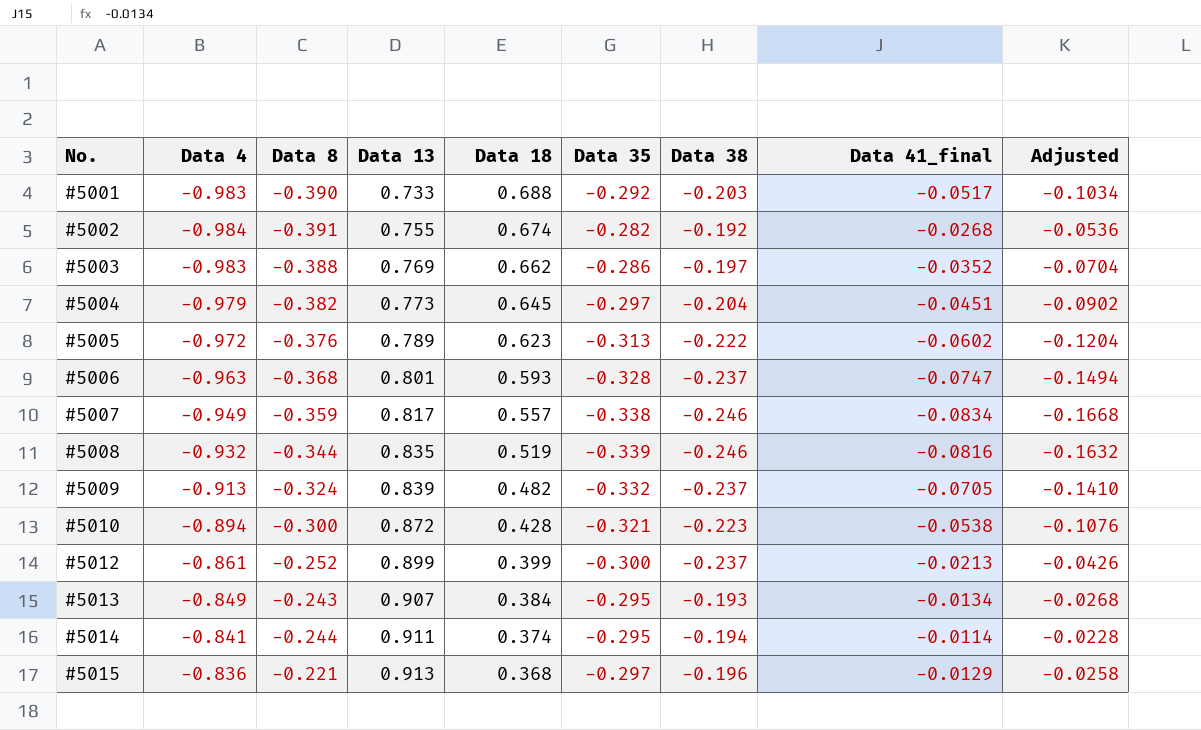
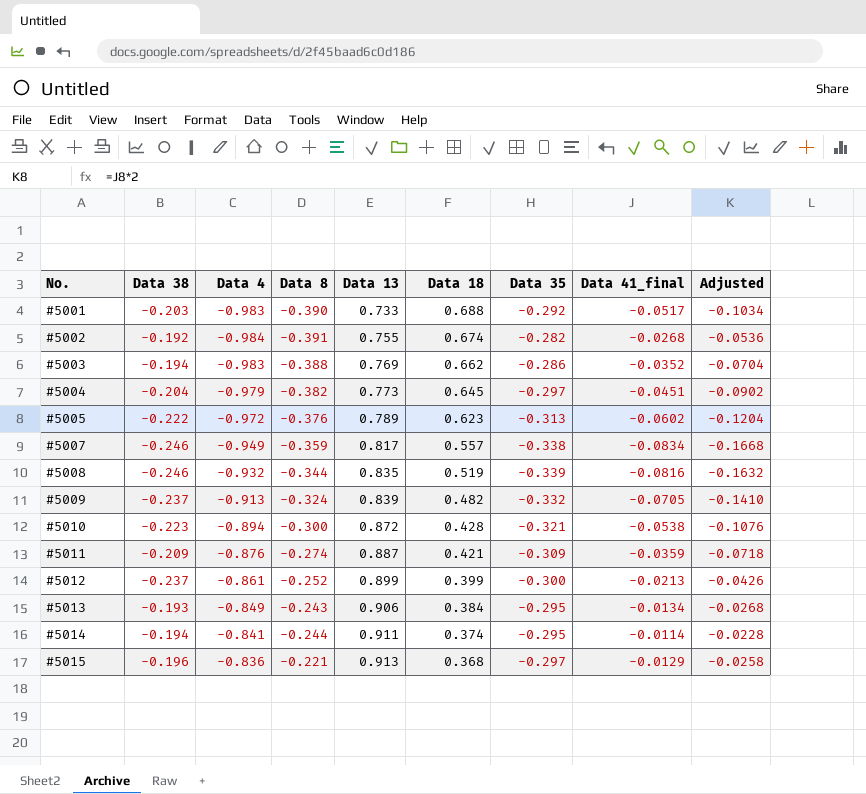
column Data 38 | position: 7 -> 2
row #5006: -0.963 | -0.368 | 0.801 | 0.593 | -0.328 | -0.237 | -0.0747 | -0.1494 -> none
#5003 | Data 38: -0.197 -> -0.194
row #5011: none -> -0.209 | -0.876 | -0.274 | 0.887 | 0.421 | -0.309 | -0.0359 | -0.0718
#5013 | Data 13: 0.907 -> 0.906

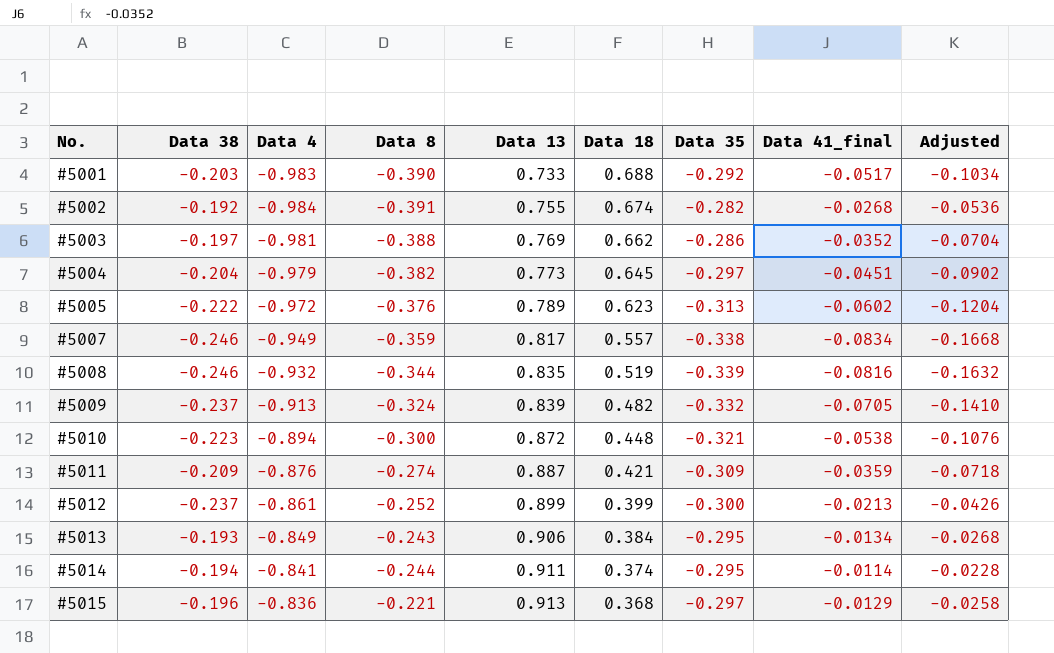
#5003 | Data 38: -0.194 -> -0.197
#5003 | Data 4: -0.983 -> -0.981
#5010 | Data 18: 0.428 -> 0.448

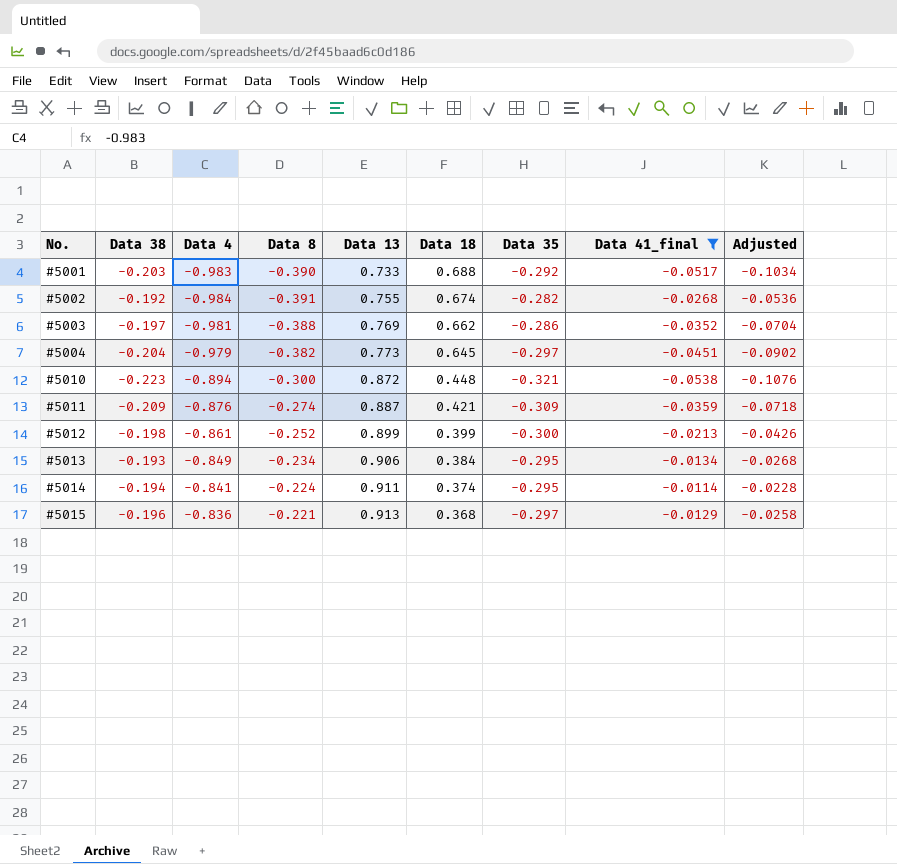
filter: none -> Data 41_final >= -0.0538
#5012 | Data 38: -0.237 -> -0.198
#5013 | Data 8: -0.243 -> -0.234
#5014 | Data 8: -0.244 -> -0.224

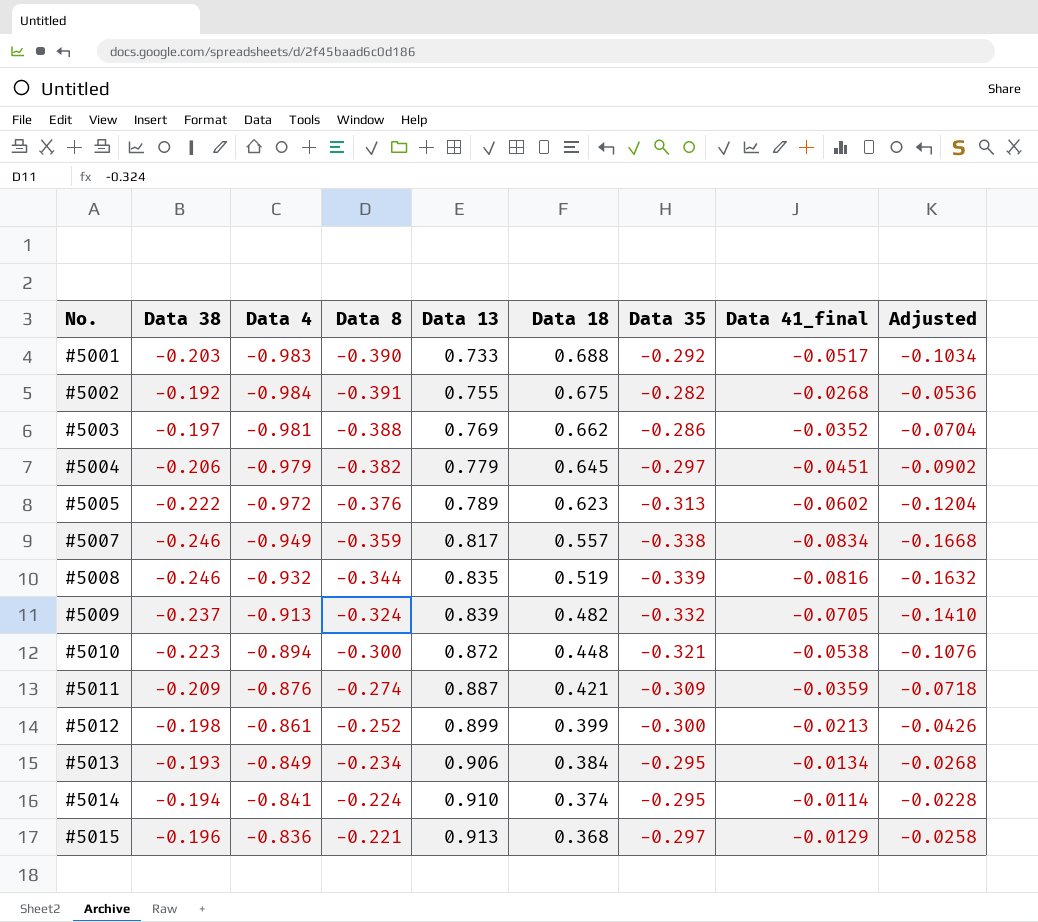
filter: Data 41_final >= -0.0538 -> none
#5002 | Data 18: 0.674 -> 0.675
#5004 | Data 38: -0.204 -> -0.206
#5004 | Data 13: 0.773 -> 0.779
#5014 | Data 13: 0.911 -> 0.910

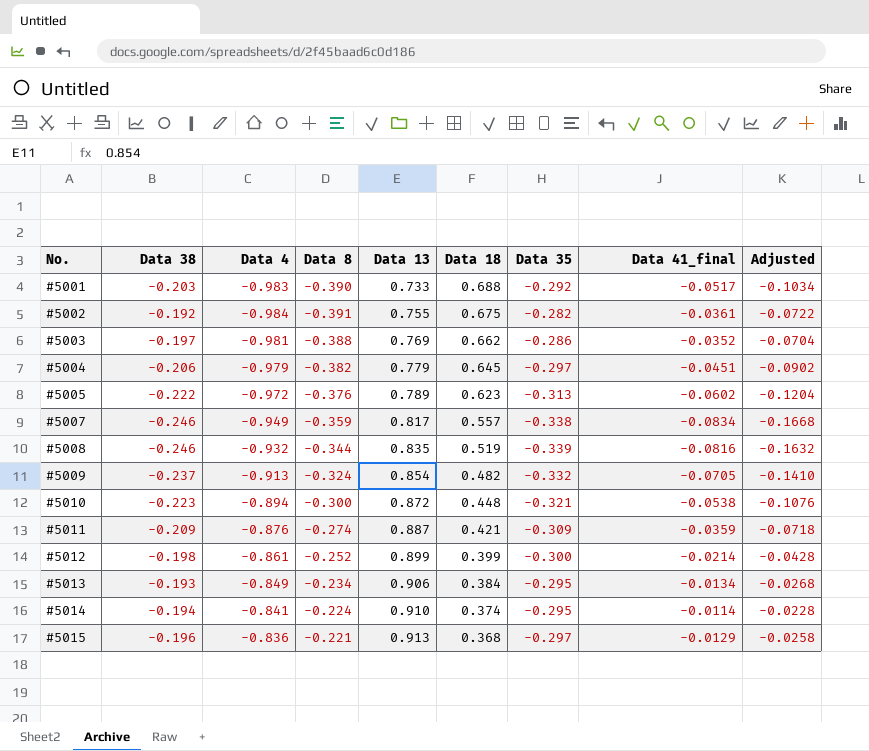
#5002 | Data 41_final: -0.0268 -> -0.0361
#5002 | Adjusted: -0.0536 -> -0.0722
#5009 | Data 13: 0.839 -> 0.854
#5012 | Data 41_final: -0.0213 -> -0.0214
#5012 | Adjusted: -0.0426 -> -0.0428

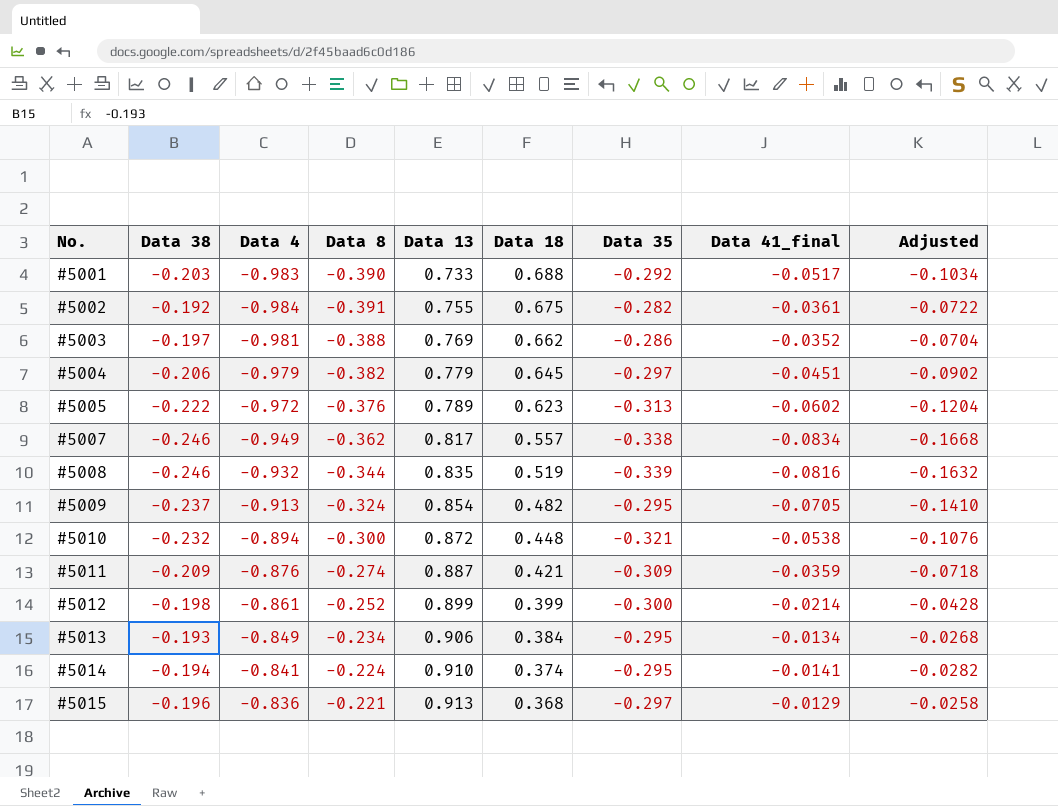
#5007 | Data 8: -0.359 -> -0.362
#5009 | Data 35: -0.332 -> -0.295
#5010 | Data 38: -0.223 -> -0.232
#5014 | Data 41_final: -0.0114 -> -0.0141
#5014 | Adjusted: -0.0228 -> -0.0282

